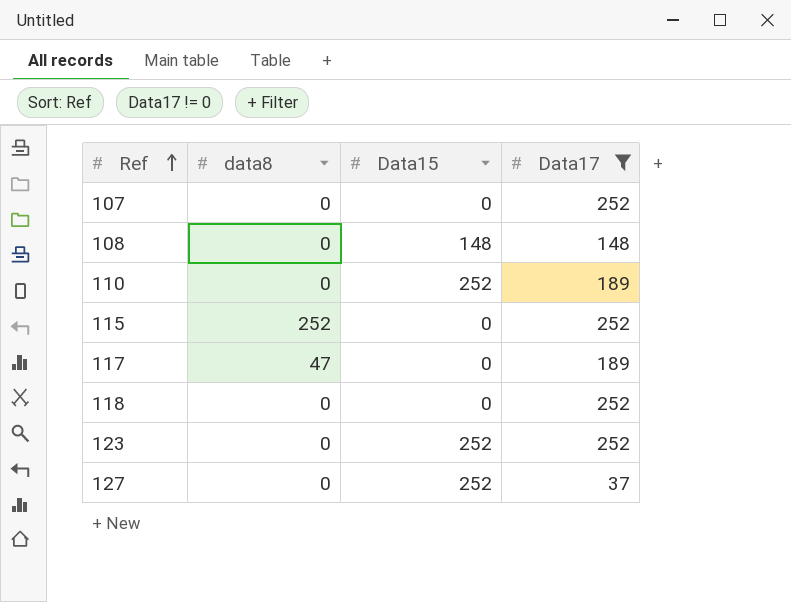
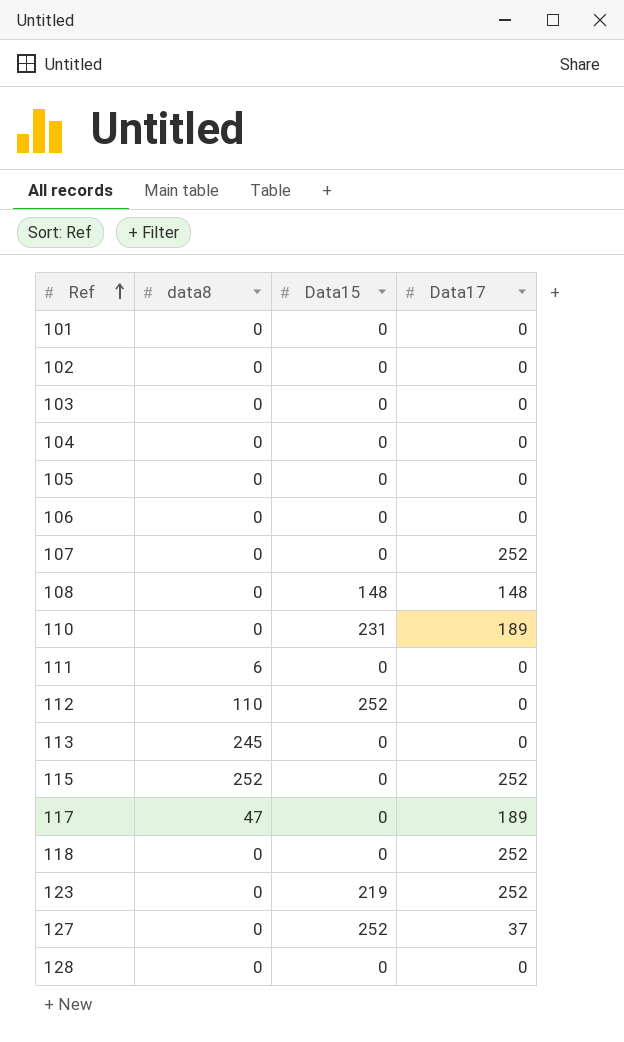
filter: Data17 != 0 -> none
110 | Data15: 252 -> 231
123 | Data15: 252 -> 219

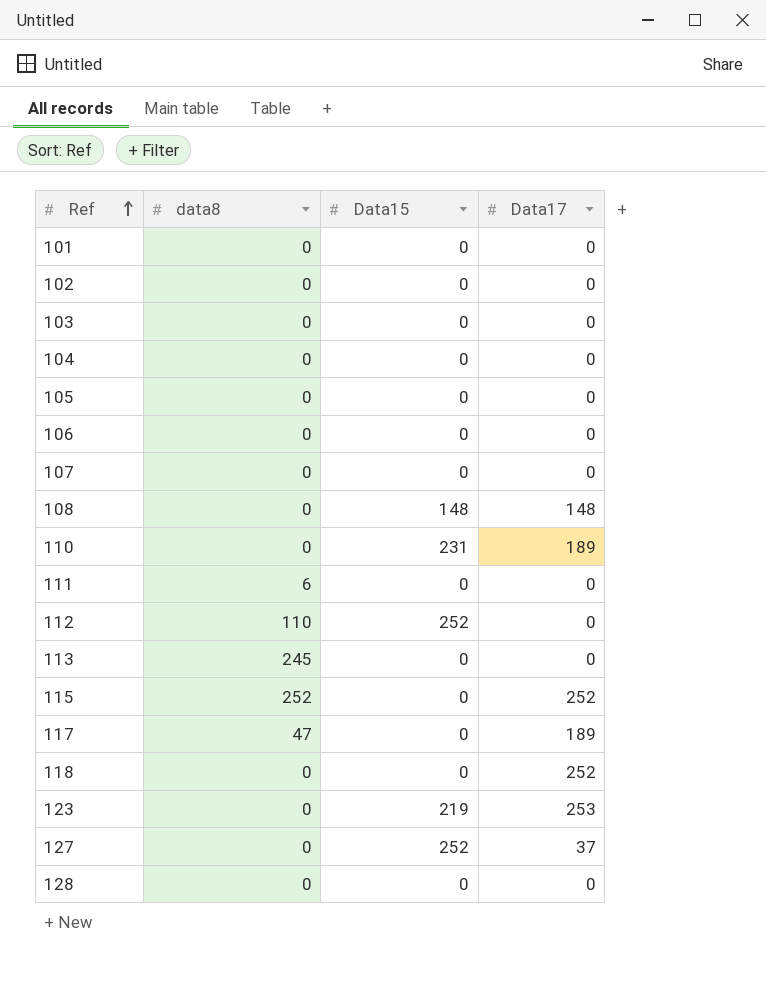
107 | Data17: 252 -> 0
123 | Data17: 252 -> 253

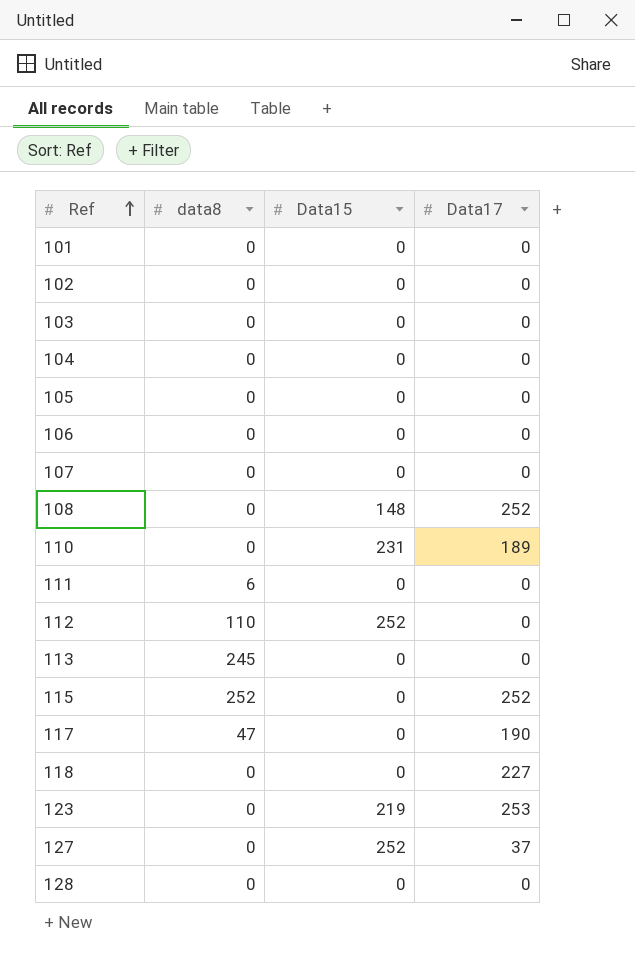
108 | Data17: 148 -> 252
117 | Data17: 189 -> 190
118 | Data17: 252 -> 227

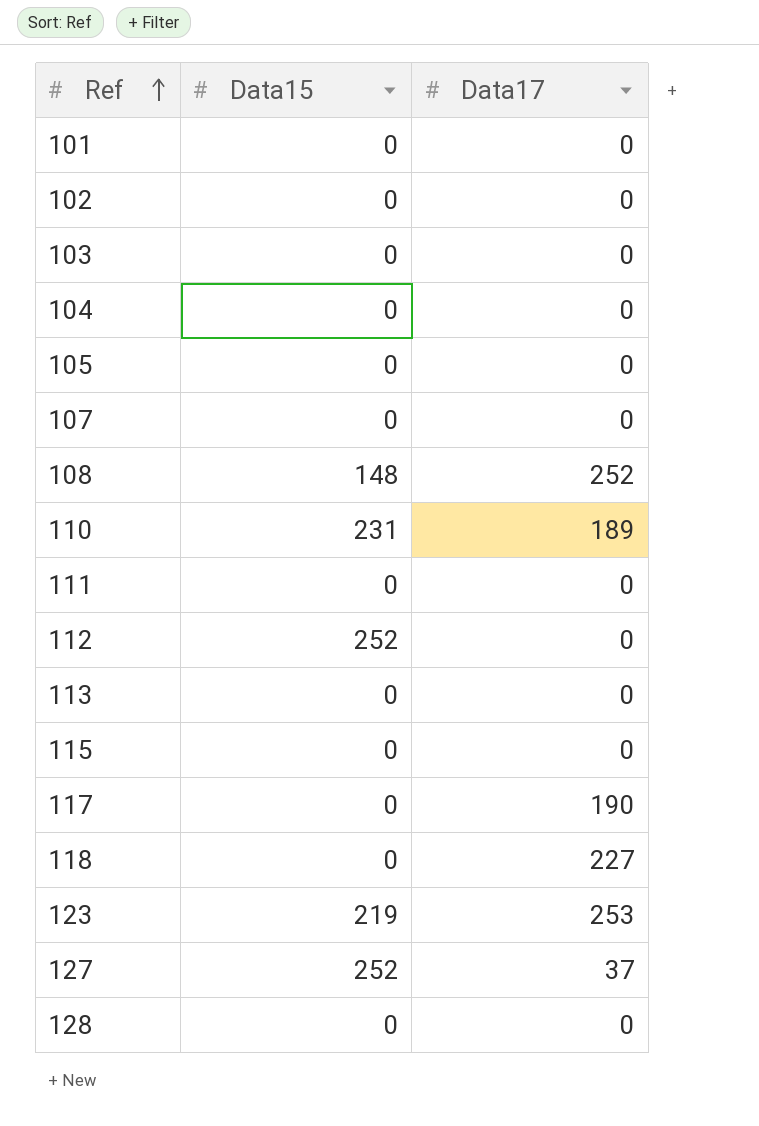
column data8 | position: 2 -> none
row 106: 0 | 0 | 0 -> none
115 | Data17: 252 -> 0

